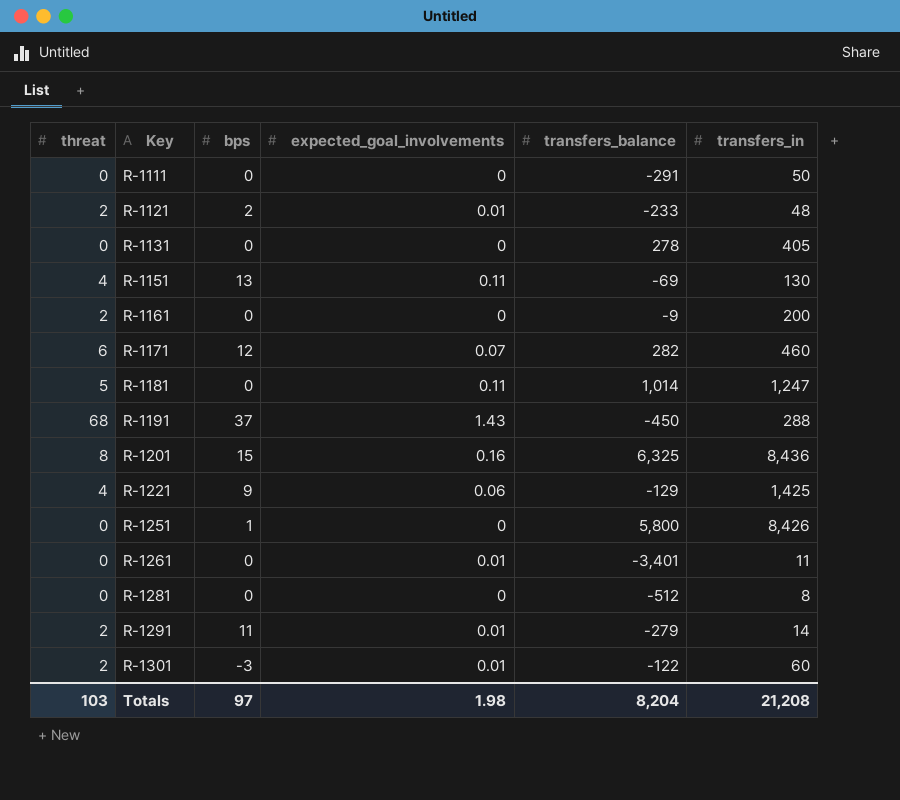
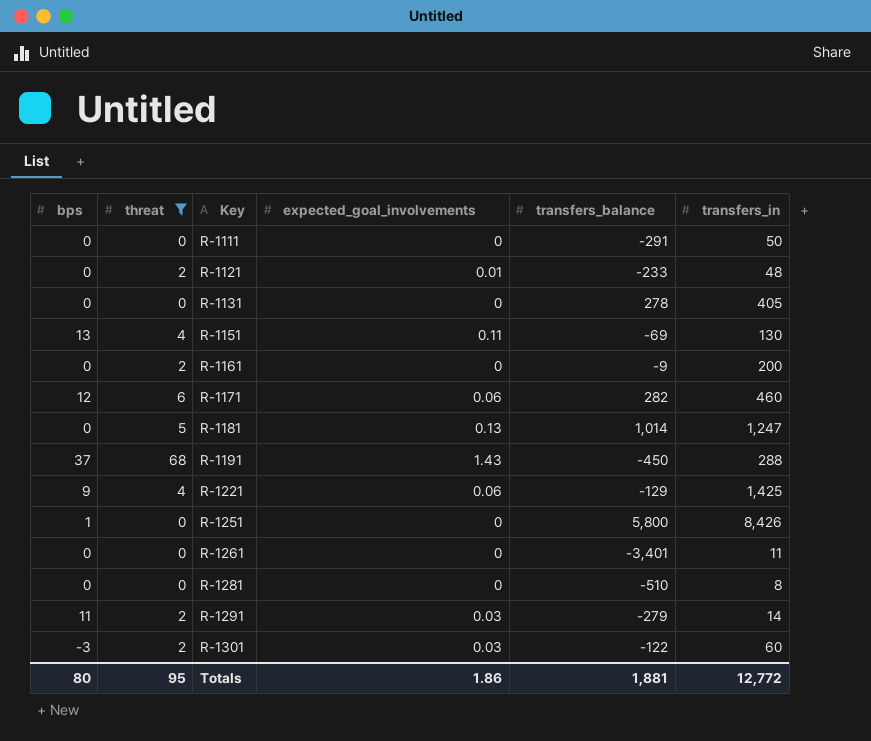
filter: none -> threat != 8
column bps | position: 3 -> 1
R-1121 | bps: 2 -> 0
R-1171 | expected_goal_involvements: 0.07 -> 0.06
R-1181 | expected_goal_involvements: 0.11 -> 0.13
R-1261 | expected_goal_involvements: 0.01 -> 0
R-1281 | transfers_balance: -512 -> -510
R-1291 | expected_goal_involvements: 0.01 -> 0.03
R-1301 | expected_goal_involvements: 0.01 -> 0.03
Totals | bps: 97 -> 80
Totals | threat: 103 -> 95
Totals | expected_goal_involvements: 1.98 -> 1.86
Totals | transfers_balance: 8,204 -> 1,881
Totals | transfers_in: 21,208 -> 12,772

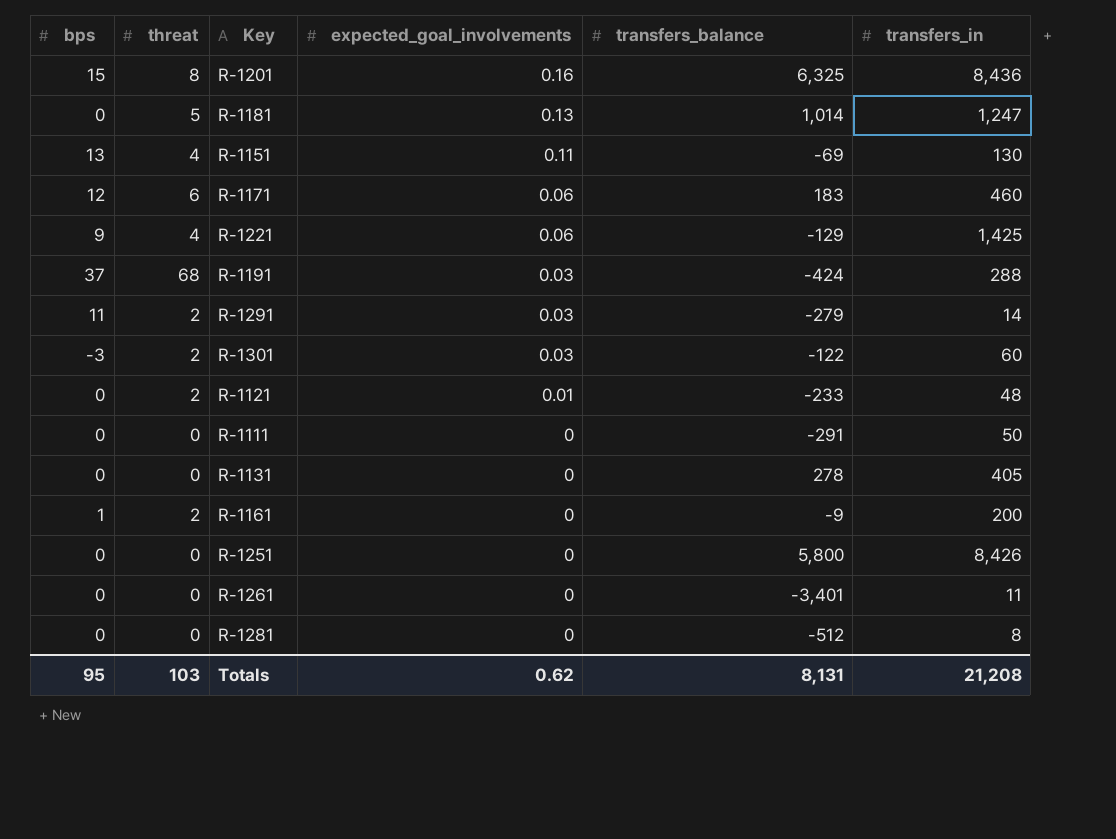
filter: threat != 8 -> none
row order: Key ascending -> expected_goal_involvements descending
R-1171 | transfers_balance: 282 -> 183
R-1191 | expected_goal_involvements: 1.43 -> 0.03
R-1191 | transfers_balance: -450 -> -424
R-1161 | bps: 0 -> 1
R-1251 | bps: 1 -> 0
R-1281 | transfers_balance: -510 -> -512
Totals | bps: 80 -> 95
Totals | threat: 95 -> 103
Totals | expected_goal_involvements: 1.86 -> 0.62
Totals | transfers_balance: 1,881 -> 8,131
Totals | transfers_in: 12,772 -> 21,208

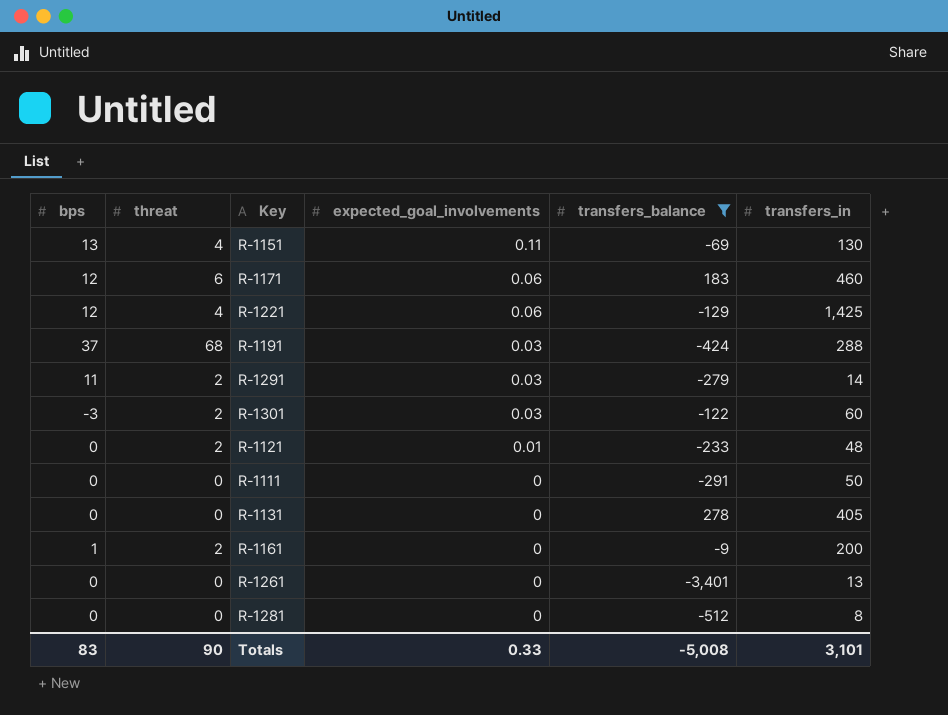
filter: none -> transfers_balance <= 278
R-1221 | bps: 9 -> 12
R-1261 | transfers_in: 11 -> 13
Totals | bps: 95 -> 83
Totals | threat: 103 -> 90
Totals | expected_goal_involvements: 0.62 -> 0.33
Totals | transfers_balance: 8,131 -> -5,008
Totals | transfers_in: 21,208 -> 3,101

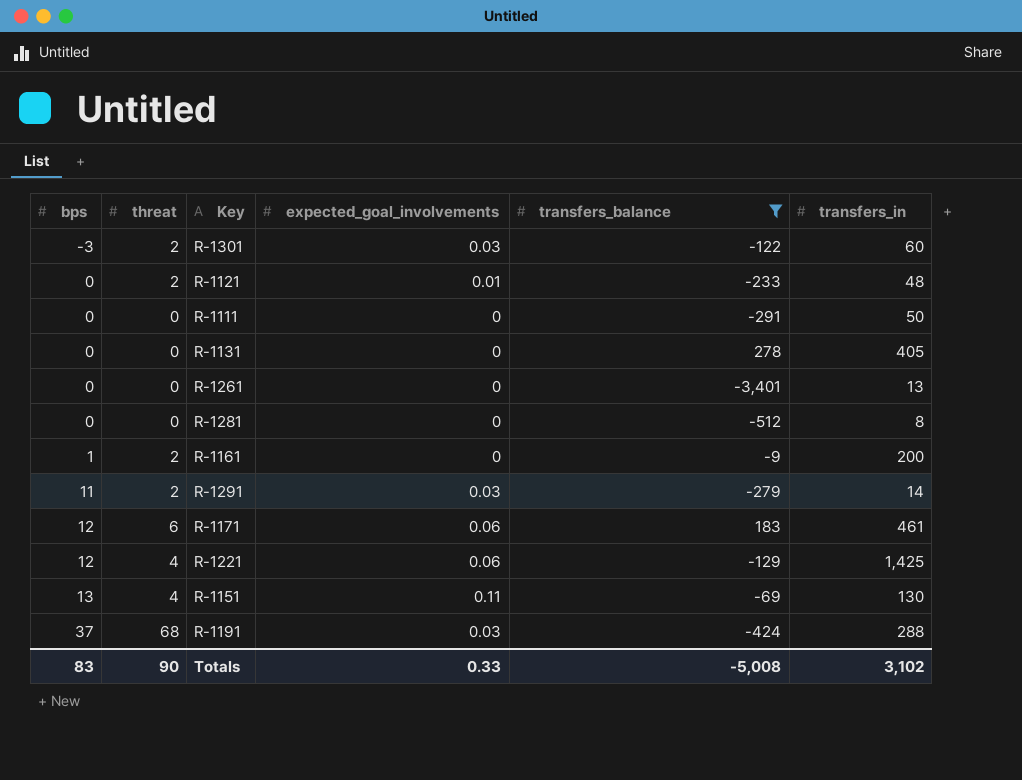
row order: expected_goal_involvements descending -> bps ascending
R-1171 | transfers_in: 460 -> 461
Totals | transfers_in: 3,101 -> 3,102

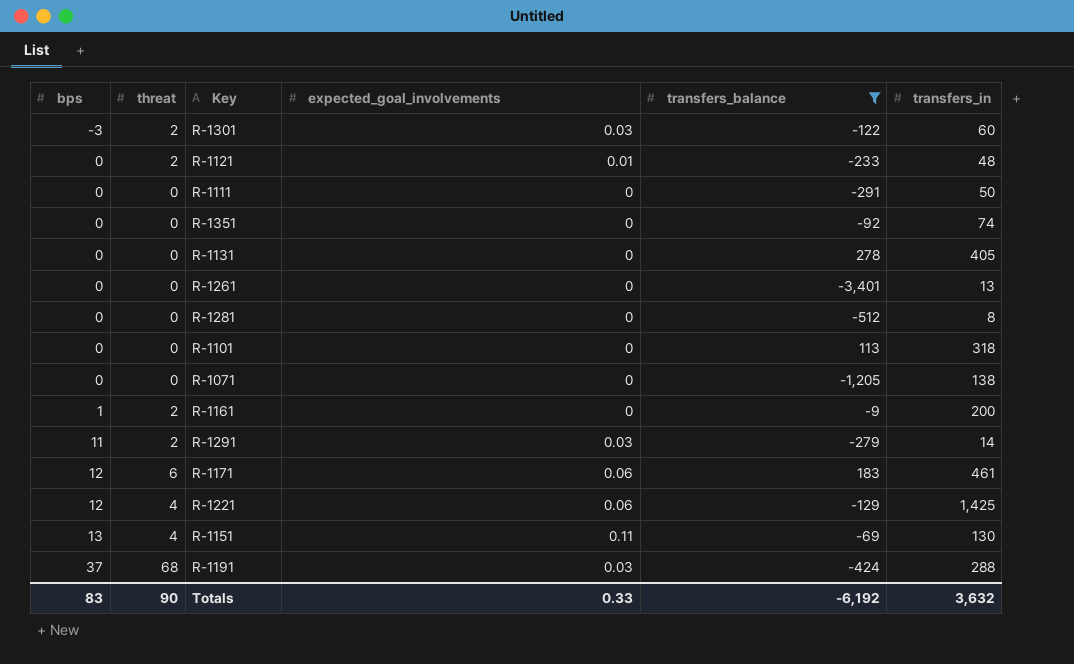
row R-1351: none -> 0 | 0 | 0 | -92 | 74
row R-1101: none -> 0 | 0 | 0 | 113 | 318
row R-1071: none -> 0 | 0 | 0 | -1,205 | 138
Totals | transfers_balance: -5,008 -> -6,192
Totals | transfers_in: 3,102 -> 3,632

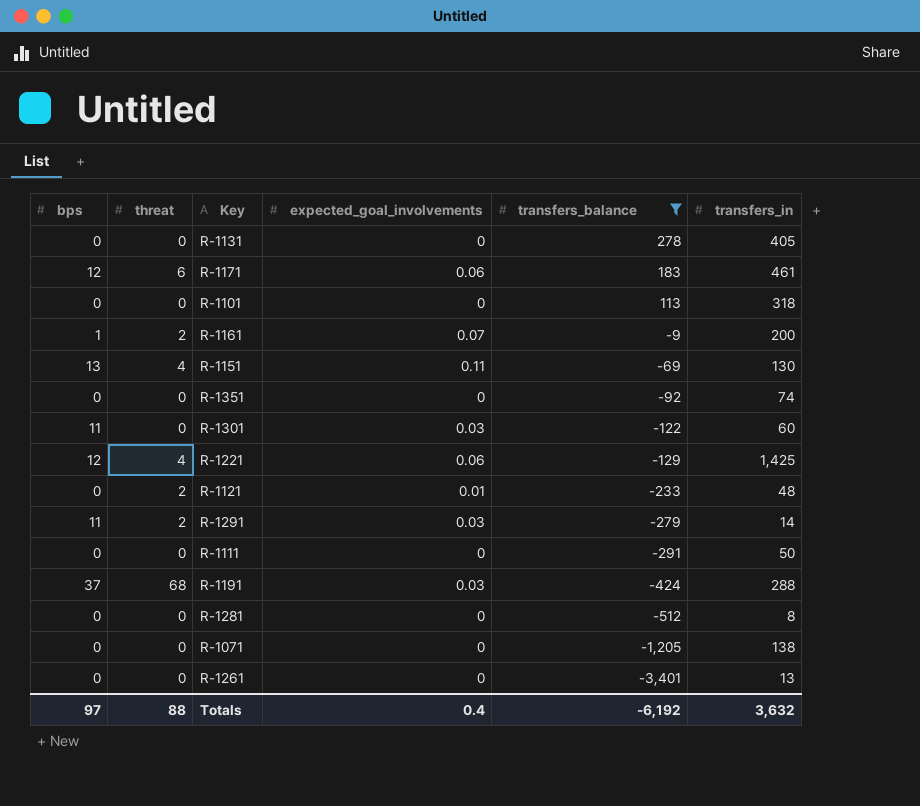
row order: bps ascending -> transfers_balance descending
R-1161 | expected_goal_involvements: 0 -> 0.07
R-1301 | bps: -3 -> 11
R-1301 | threat: 2 -> 0
Totals | bps: 83 -> 97
Totals | threat: 90 -> 88
Totals | expected_goal_involvements: 0.33 -> 0.4

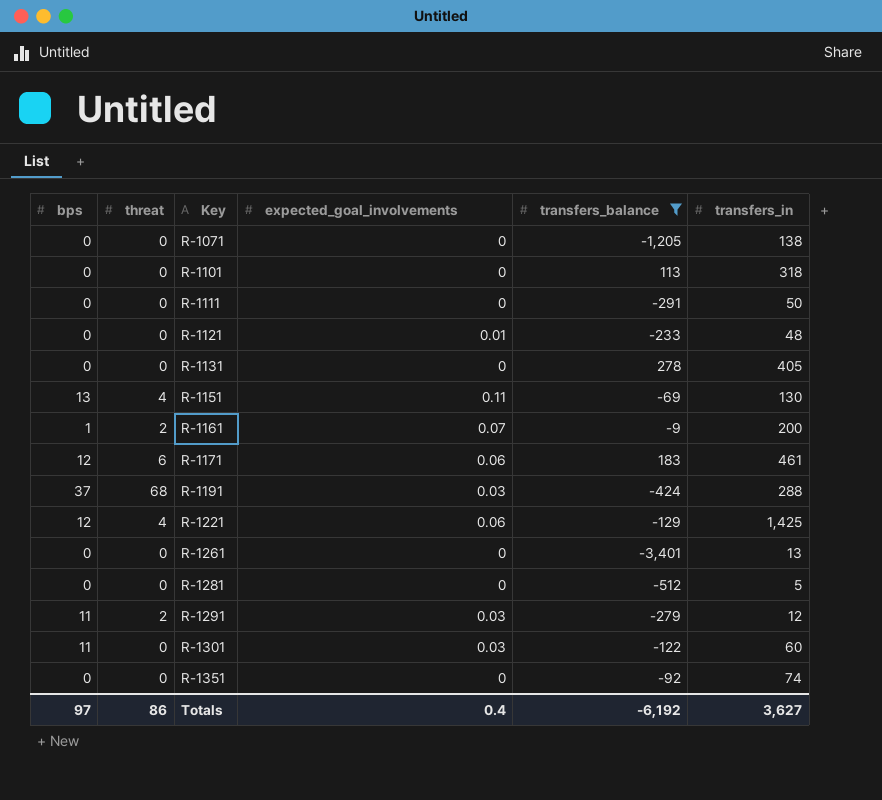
row order: transfers_balance descending -> Key ascending
R-1121 | threat: 2 -> 0
R-1281 | transfers_in: 8 -> 5
R-1291 | transfers_in: 14 -> 12
Totals | threat: 88 -> 86
Totals | transfers_in: 3,632 -> 3,627

